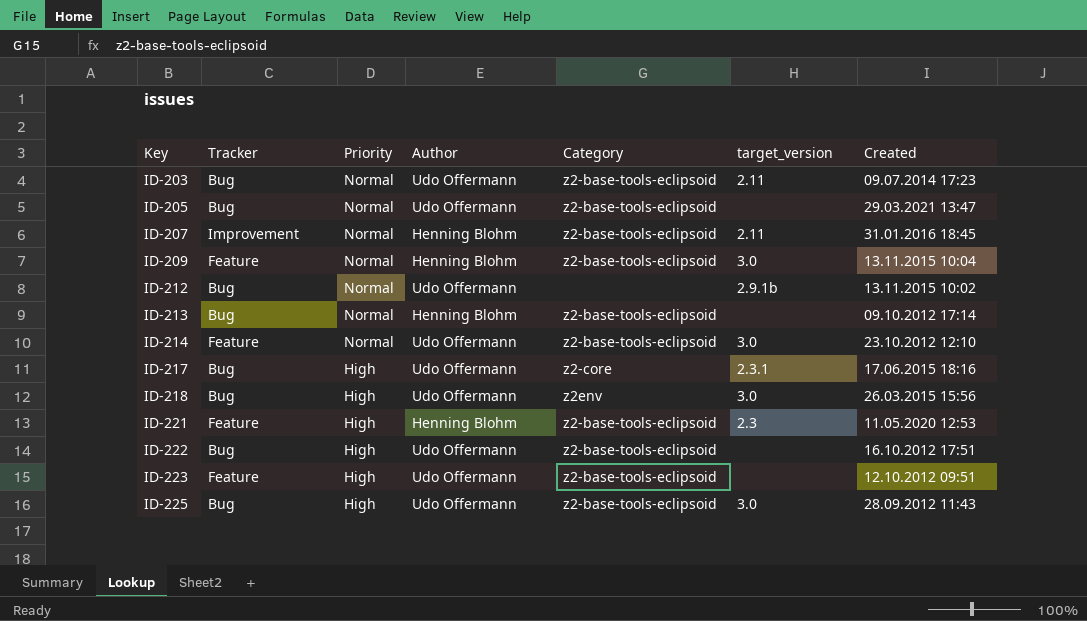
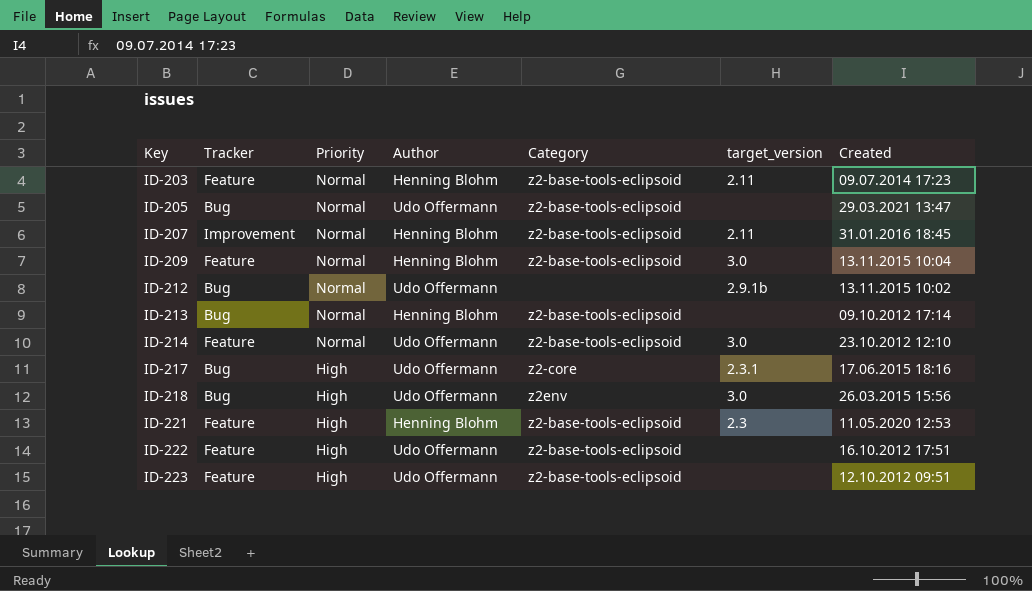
row ID-225: Bug | High | Udo Offermann | z2-base-tools-eclipsoid | 3.0 | 28.09.2012 11:43 -> none
ID-203 | Tracker: Bug -> Feature
ID-203 | Author: Udo Offermann -> Henning Blohm
ID-222 | Tracker: Bug -> Feature

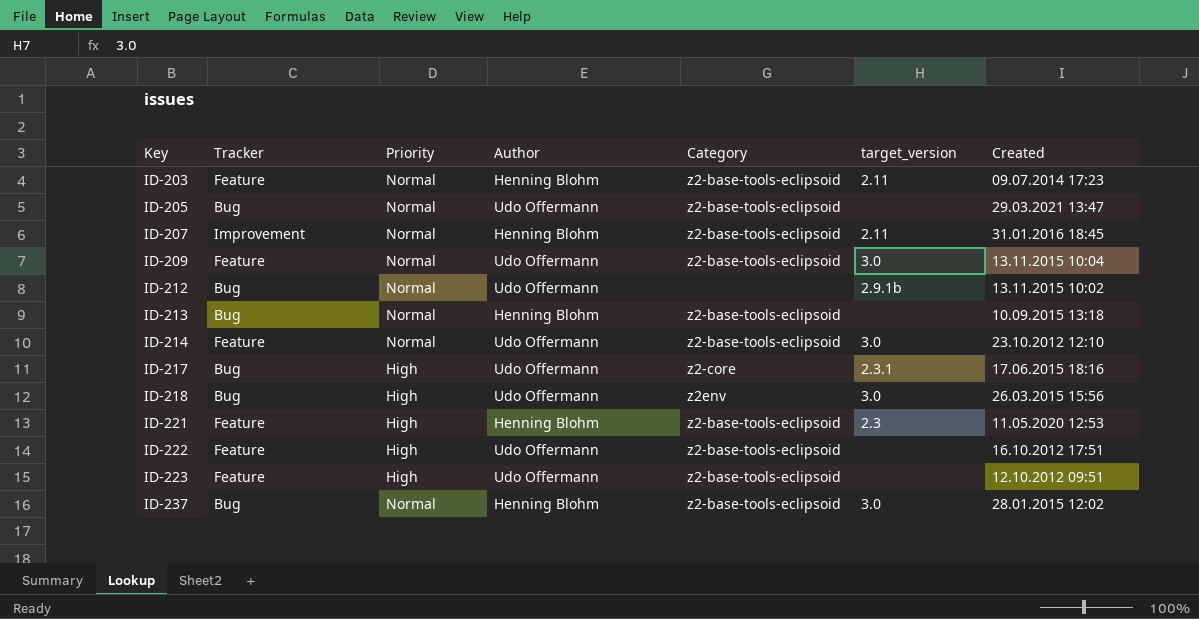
ID-209 | Author: Henning Blohm -> Udo Offermann
ID-213 | Created: 09.10.2012 17:14 -> 10.09.2015 13:18
row ID-237: none -> Bug | Normal | Henning Blohm | z2-base-tools-eclipsoid | 3.0 | 28.01.2015 12:02

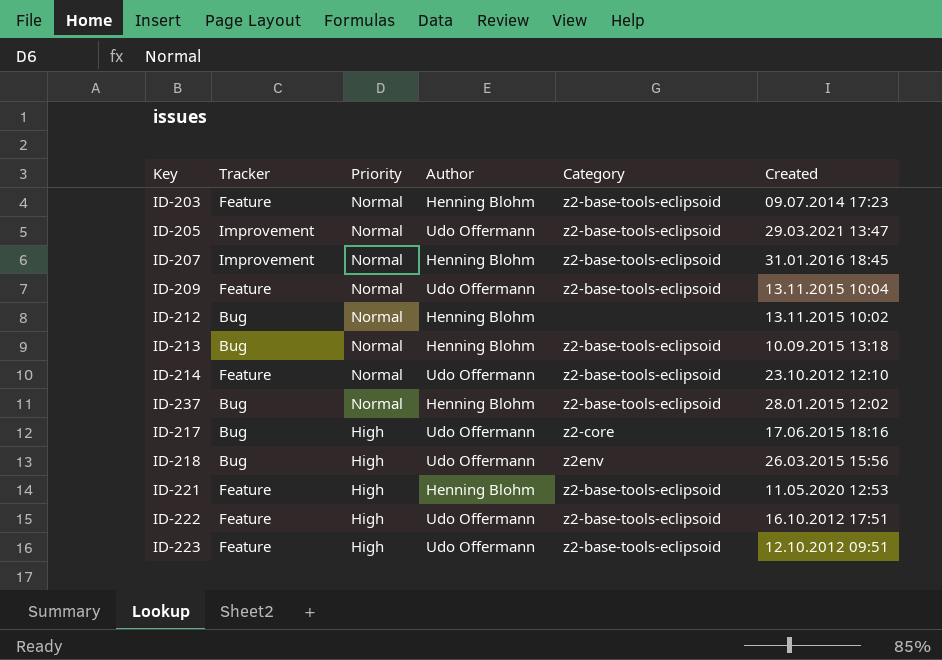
row order: Key ascending -> Priority descending
column target_version | position: 6 -> none
ID-205 | Tracker: Bug -> Improvement
ID-212 | Author: Udo Offermann -> Henning Blohm

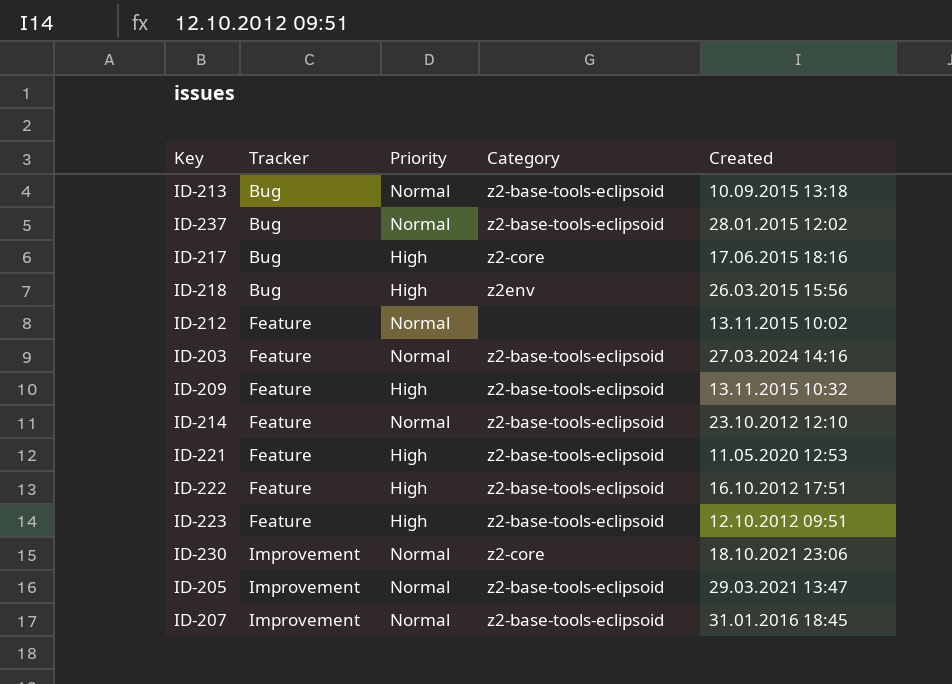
row order: Priority descending -> Tracker ascending
column Author | position: 4 -> none
ID-212 | Tracker: Bug -> Feature
ID-203 | Created: 09.07.2014 17:23 -> 27.03.2024 14:16
ID-209 | Priority: Normal -> High
ID-209 | Created: 13.11.2015 10:04 -> 13.11.2015 10:32
row ID-230: none -> Improvement | Normal | z2-core | 18.10.2021 23:06

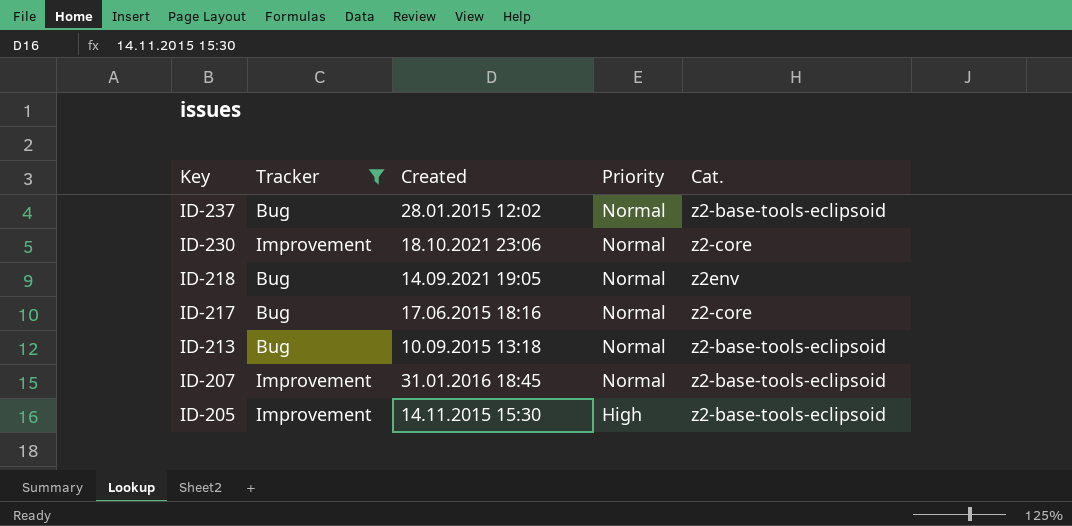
filter: none -> Tracker != Feature
row order: Tracker ascending -> Key descending
column Created | position: 5 -> 3
column name: Category -> Cat.
ID-218 | Created: 26.03.2015 15:56 -> 14.09.2021 19:05
ID-218 | Priority: High -> Normal
ID-217 | Priority: High -> Normal
ID-205 | Created: 29.03.2021 13:47 -> 14.11.2015 15:30
ID-205 | Priority: Normal -> High

